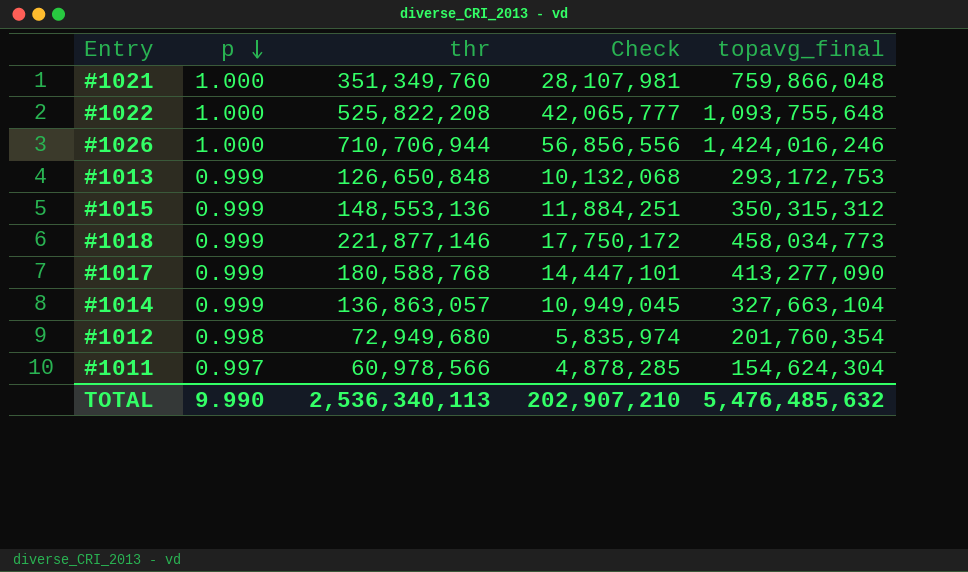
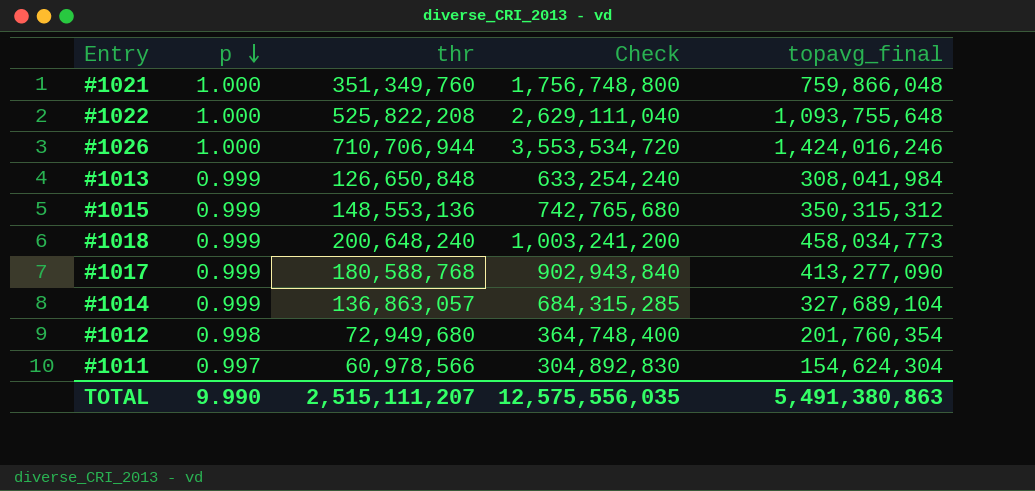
column Check | formula: [thr] * 0.08 -> [thr] * 5
#1013 | topavg_final: 293,172,753 -> 308,041,984
#1018 | thr: 221,877,146 -> 200,648,240
#1014 | topavg_final: 327,663,104 -> 327,689,104
TOTAL | thr: 2,536,340,113 -> 2,515,111,207
TOTAL | Check: 202,907,210 -> 12,575,556,035
TOTAL | topavg_final: 5,476,485,632 -> 5,491,380,863

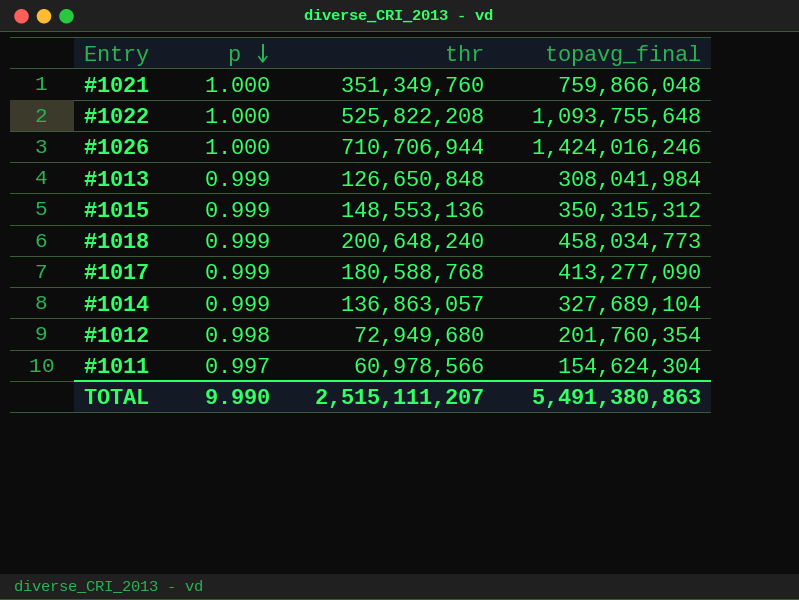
column Check | formula: [thr] * 5 -> none

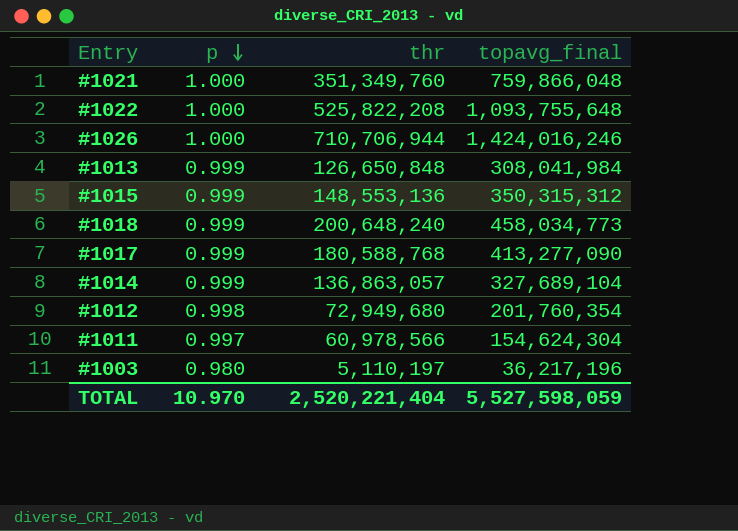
row #1003: none -> 0.980 | 5,110,197 | 36,217,196
TOTAL | p: 9.990 -> 10.970
TOTAL | thr: 2,515,111,207 -> 2,520,221,404
TOTAL | topavg_final: 5,491,380,863 -> 5,527,598,059

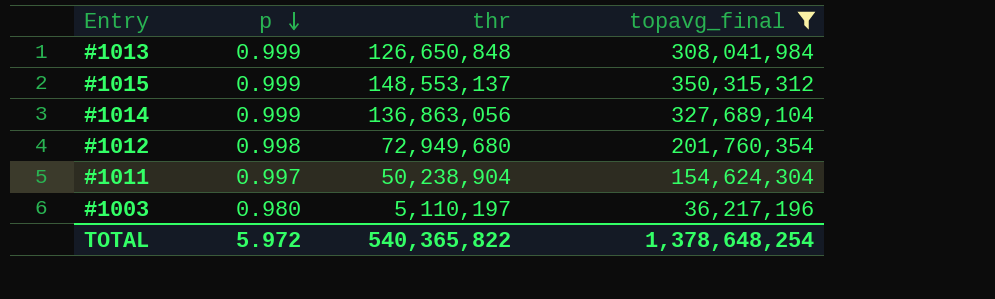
filter: none -> topavg_final <= 350,315,312
#1015 | thr: 148,553,136 -> 148,553,137
#1014 | thr: 136,863,057 -> 136,863,056
#1011 | thr: 60,978,566 -> 50,238,904
TOTAL | p: 10.970 -> 5.972
TOTAL | thr: 2,520,221,404 -> 540,365,822
TOTAL | topavg_final: 5,527,598,059 -> 1,378,648,254

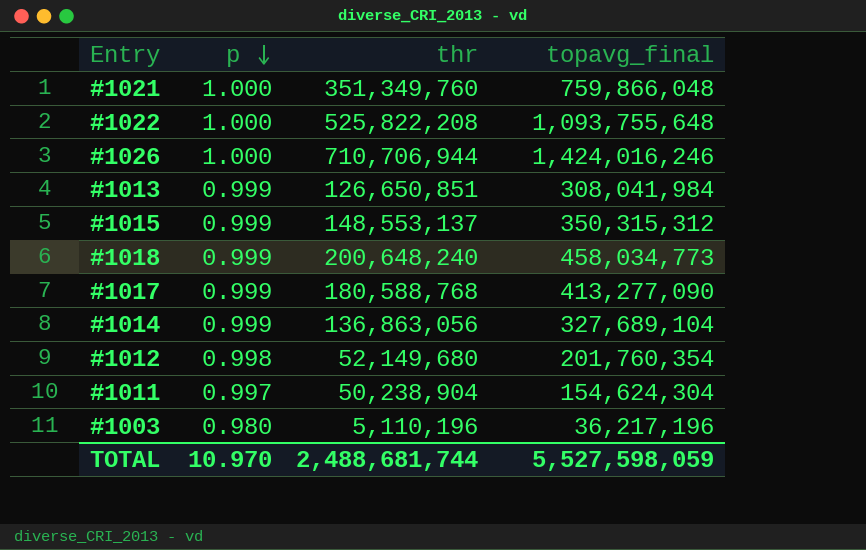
filter: topavg_final <= 350,315,312 -> none
#1013 | thr: 126,650,848 -> 126,650,851
#1012 | thr: 72,949,680 -> 52,149,680
#1003 | thr: 5,110,197 -> 5,110,196
TOTAL | p: 5.972 -> 10.970
TOTAL | thr: 540,365,822 -> 2,488,681,744
TOTAL | topavg_final: 1,378,648,254 -> 5,527,598,059

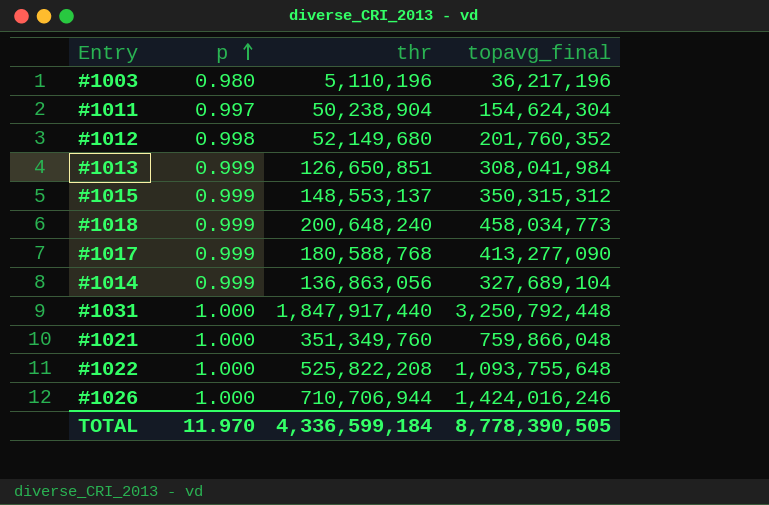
row order: p descending -> p ascending
#1012 | topavg_final: 201,760,354 -> 201,760,352
row #1031: none -> 1.000 | 1,847,917,440 | 3,250,792,448
TOTAL | p: 10.970 -> 11.970
TOTAL | thr: 2,488,681,744 -> 4,336,599,184
TOTAL | topavg_final: 5,527,598,059 -> 8,778,390,505

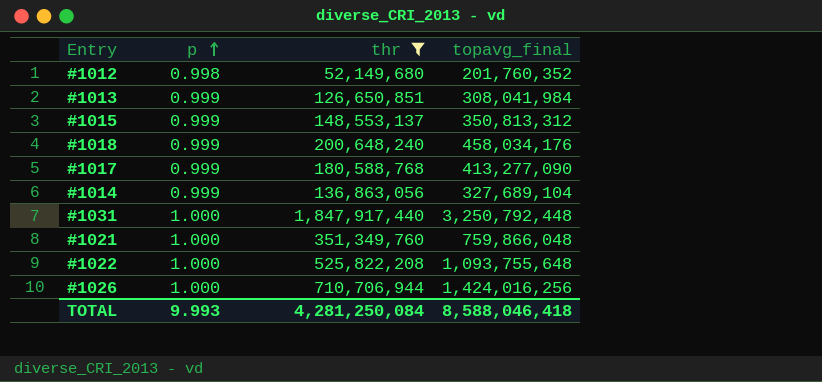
filter: none -> thr >= 52,149,680
#1015 | topavg_final: 350,315,312 -> 350,813,312
#1018 | topavg_final: 458,034,773 -> 458,034,176
#1026 | topavg_final: 1,424,016,246 -> 1,424,016,256
TOTAL | p: 11.970 -> 9.993
TOTAL | thr: 4,336,599,184 -> 4,281,250,084
TOTAL | topavg_final: 8,778,390,505 -> 8,588,046,418

